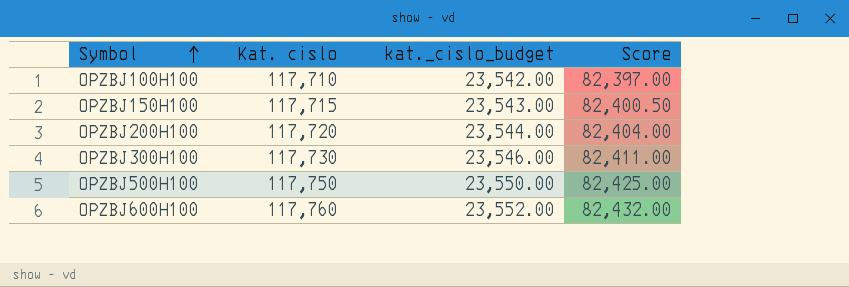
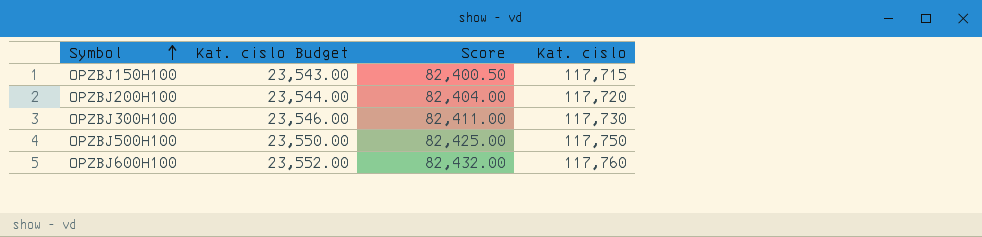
column name: kat._cislo_budget -> Kat. cislo Budget
column Kat. cislo | position: 2 -> 4
row OPZBJ100H100: 117,710 | 23,542.00 | 82,397.00 -> none

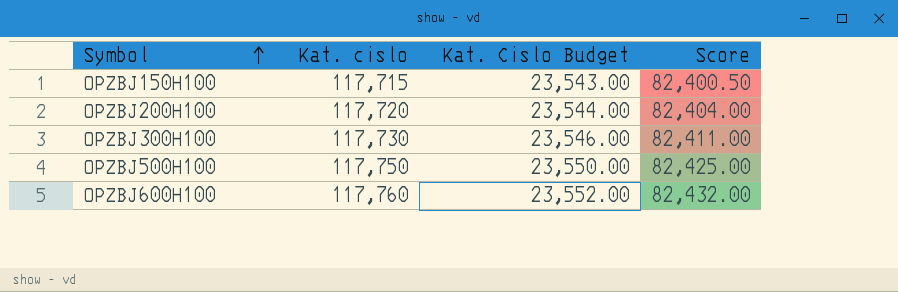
column Kat. cislo | position: 4 -> 2
column name: Kat. cislo Budget -> Kat. Cislo Budget

